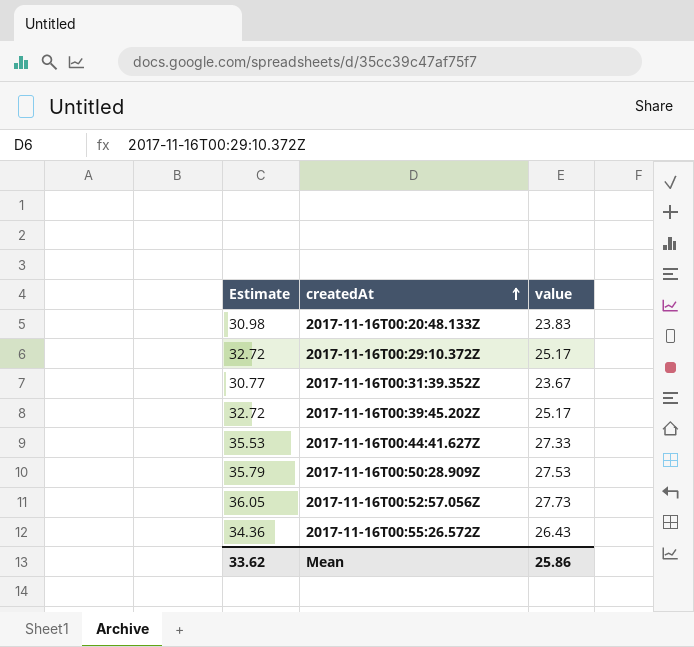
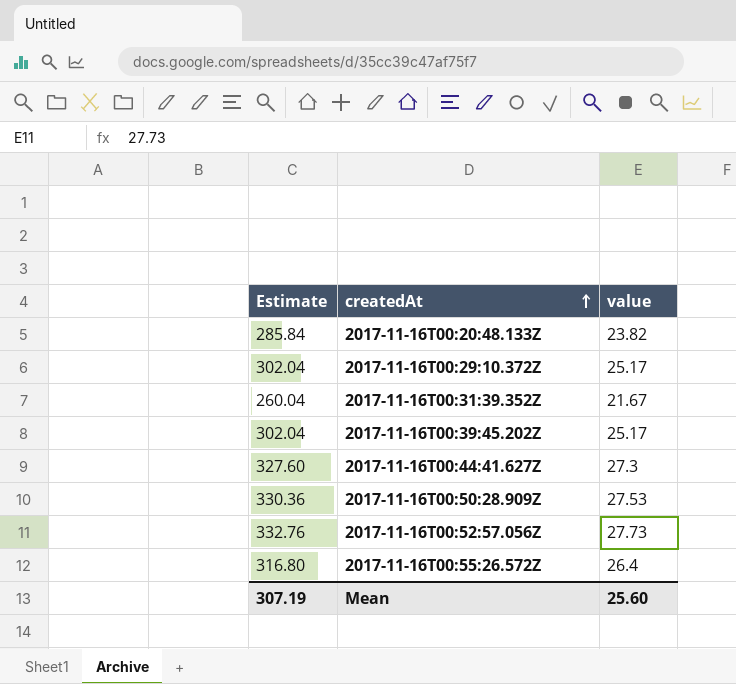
column Estimate | formula: [value] * 1.3 -> [value] * 12
2017-11-16T00:20:48.133Z | value: 23.83 -> 23.82
2017-11-16T00:31:39.352Z | value: 23.67 -> 21.67
2017-11-16T00:44:41.627Z | value: 27.33 -> 27.3
2017-11-16T00:55:26.572Z | value: 26.43 -> 26.4
Mean | Estimate: 33.62 -> 307.19
Mean | value: 25.86 -> 25.60

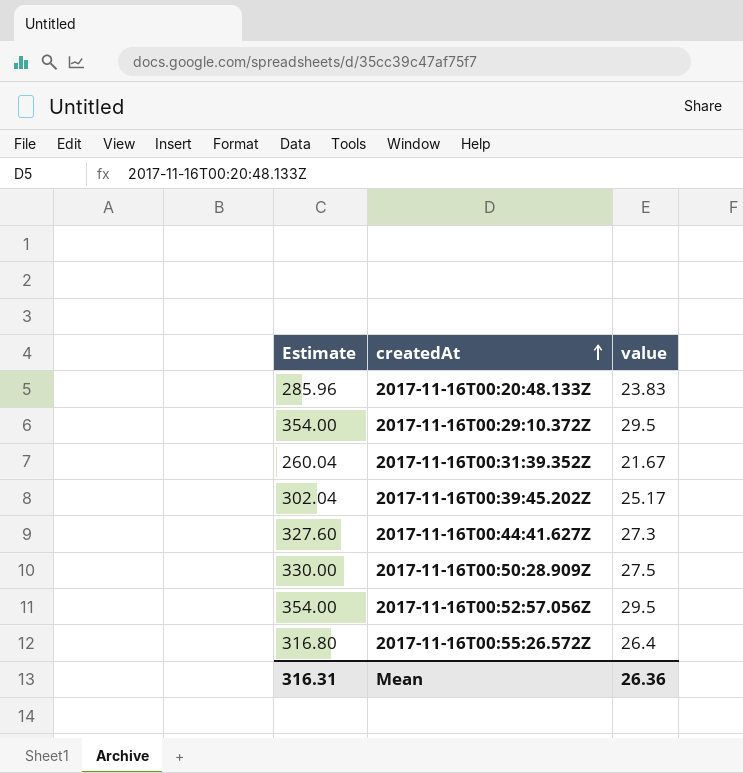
2017-11-16T00:20:48.133Z | Estimate: 285.84 -> 285.96
2017-11-16T00:20:48.133Z | value: 23.82 -> 23.83
2017-11-16T00:29:10.372Z | Estimate: 302.04 -> 354.00
2017-11-16T00:29:10.372Z | value: 25.17 -> 29.5
2017-11-16T00:50:28.909Z | Estimate: 330.36 -> 330.00
2017-11-16T00:50:28.909Z | value: 27.53 -> 27.5
2017-11-16T00:52:57.056Z | Estimate: 332.76 -> 354.00
2017-11-16T00:52:57.056Z | value: 27.73 -> 29.5
Mean | Estimate: 307.19 -> 316.31
Mean | value: 25.60 -> 26.36

